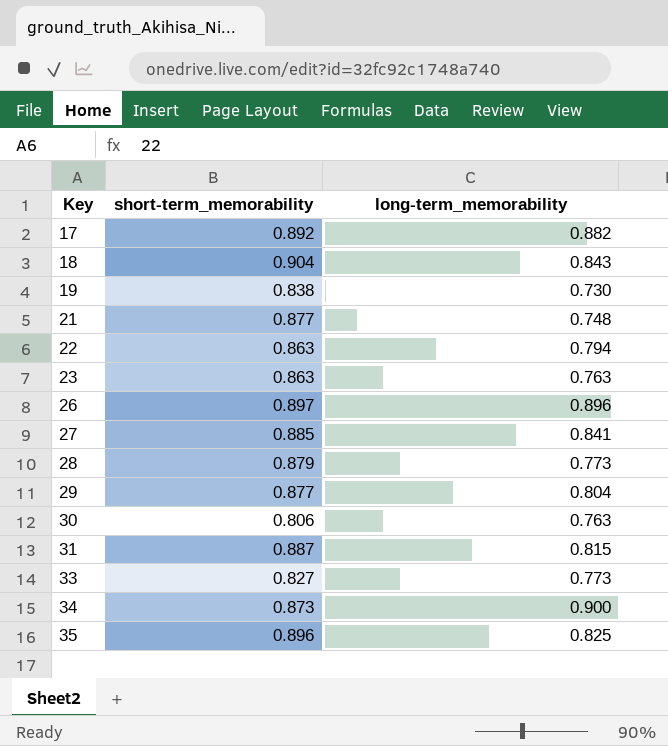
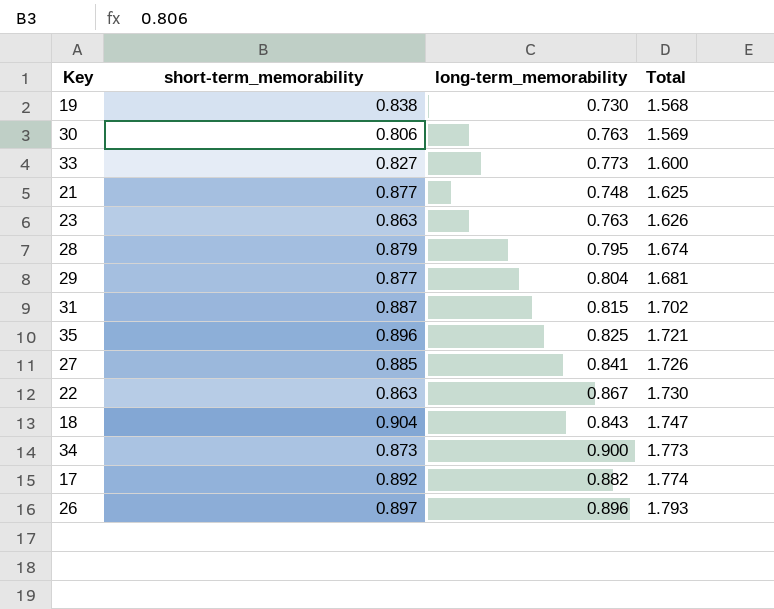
row order: Key ascending -> Total ascending
column Total | formula: none -> [short-term_memorability] + [long-term_memorability]
28 | long-term_memorability: 0.773 -> 0.795
22 | long-term_memorability: 0.794 -> 0.867

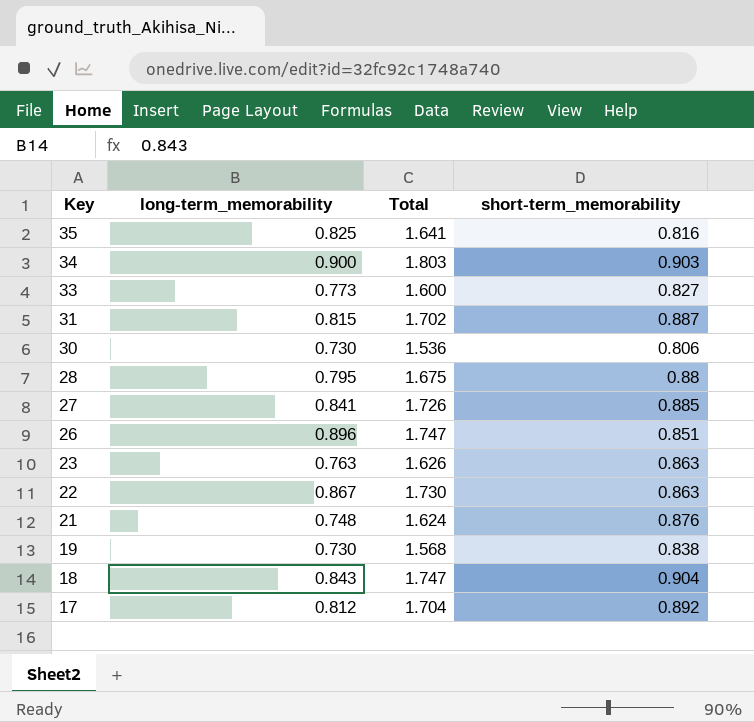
row order: Total ascending -> Key descending
column short-term_memorability | position: 2 -> 4
row 29: 0.877 | 0.804 | 1.681 -> none
35 | Total: 1.721 -> 1.641
35 | short-term_memorability: 0.896 -> 0.816
34 | Total: 1.773 -> 1.803
34 | short-term_memorability: 0.873 -> 0.903
30 | long-term_memorability: 0.763 -> 0.730
30 | Total: 1.569 -> 1.536
28 | Total: 1.674 -> 1.675
28 | short-term_memorability: 0.879 -> 0.88
26 | Total: 1.793 -> 1.747
26 | short-term_memorability: 0.897 -> 0.851
21 | Total: 1.625 -> 1.624
21 | short-term_memorability: 0.877 -> 0.876
17 | long-term_memorability: 0.882 -> 0.812
17 | Total: 1.774 -> 1.704

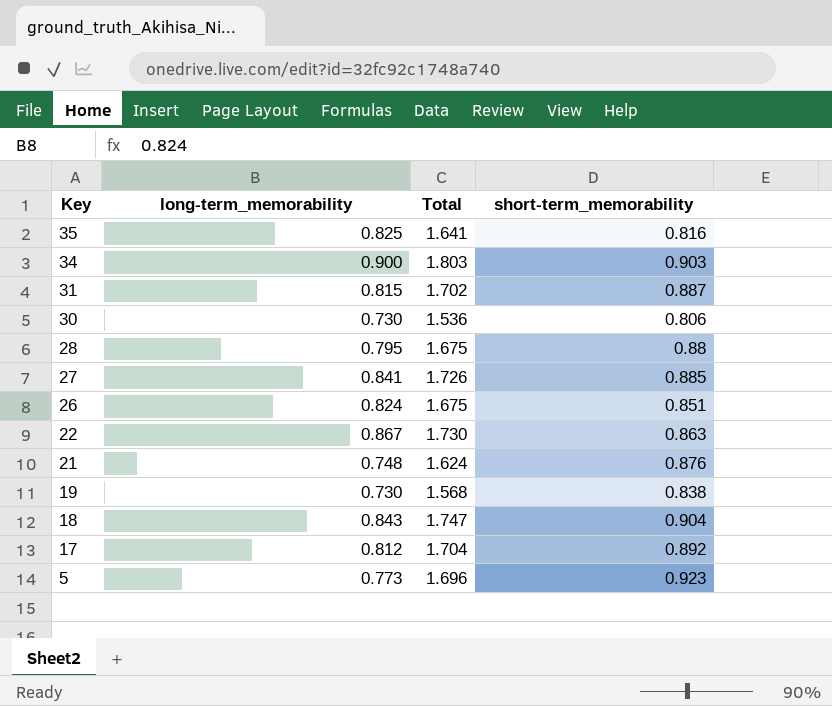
row 33: 0.773 | 1.600 | 0.827 -> none
row 23: 0.763 | 1.626 | 0.863 -> none
26 | long-term_memorability: 0.896 -> 0.824
26 | Total: 1.747 -> 1.675
row 5: none -> 0.773 | 1.696 | 0.923

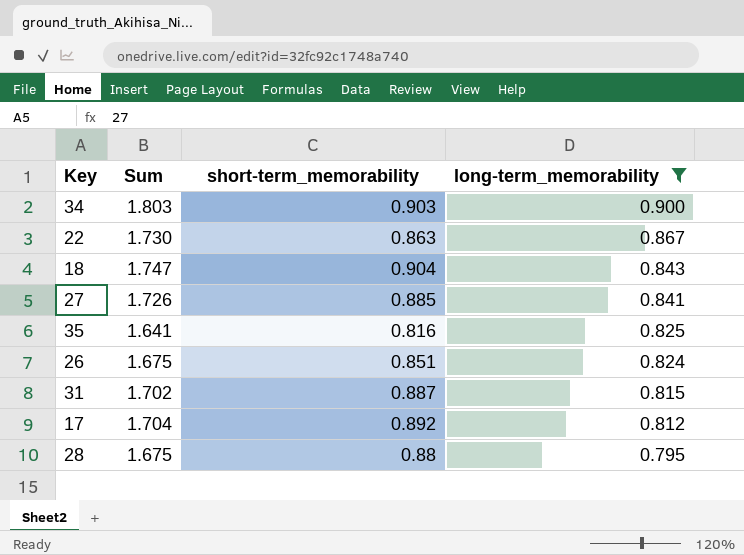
filter: none -> long-term_memorability >= 0.795
row order: Key descending -> long-term_memorability descending
column name: Total -> Sum
column long-term_memorability | position: 2 -> 4

